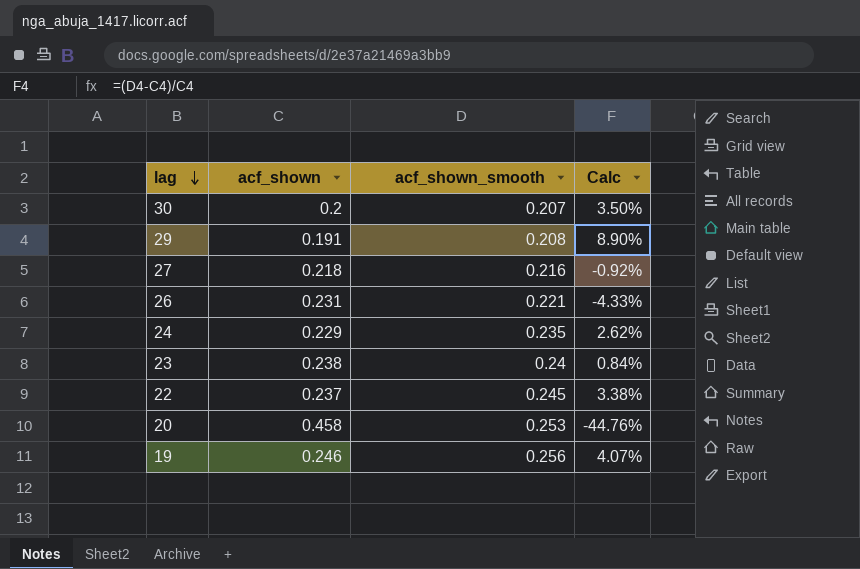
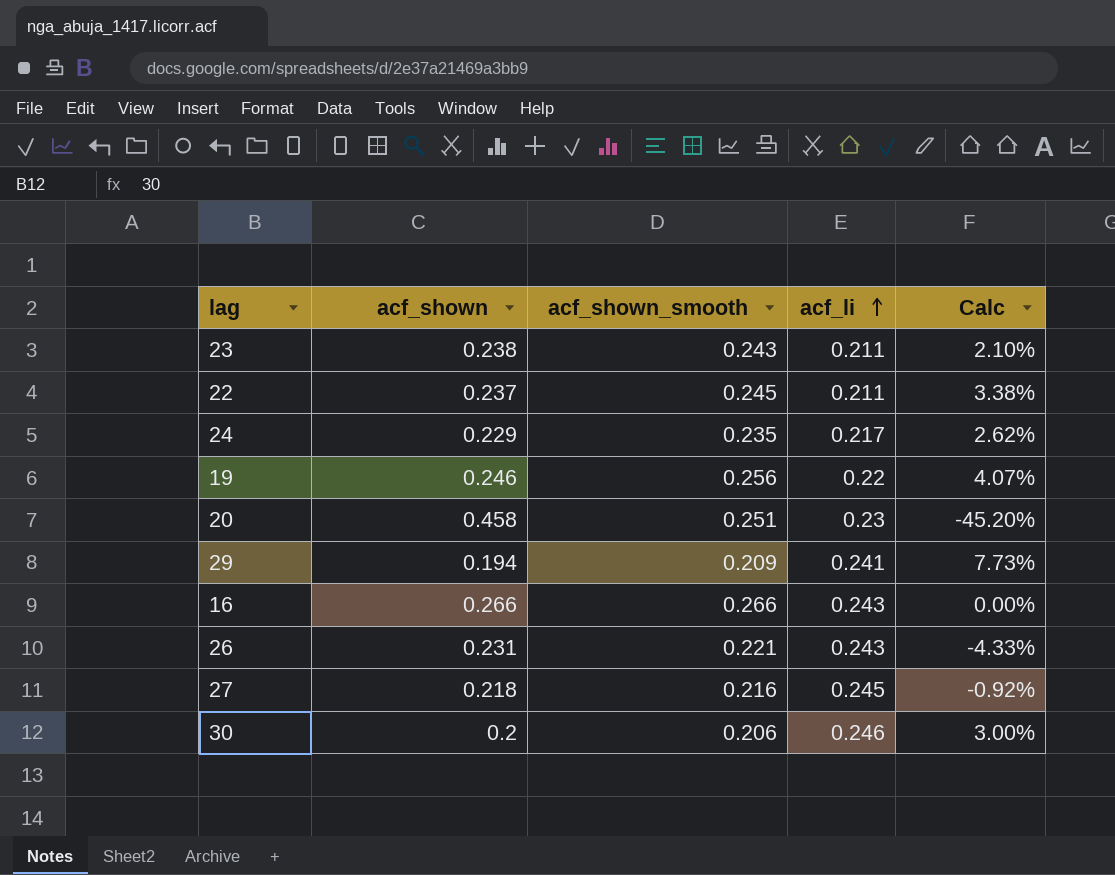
row order: lag descending -> acf_li ascending
column acf_li | position: none -> 4
23 | acf_shown_smooth: 0.24 -> 0.243
23 | Calc: 0.84% -> 2.10%
20 | acf_shown_smooth: 0.253 -> 0.251
20 | Calc: -44.76% -> -45.20%
29 | acf_shown: 0.191 -> 0.194
29 | acf_shown_smooth: 0.208 -> 0.209
29 | Calc: 8.90% -> 7.73%
row 16: none -> 0.266 | 0.266 | 0.243 | 0.00%
30 | acf_shown_smooth: 0.207 -> 0.206
30 | Calc: 3.50% -> 3.00%

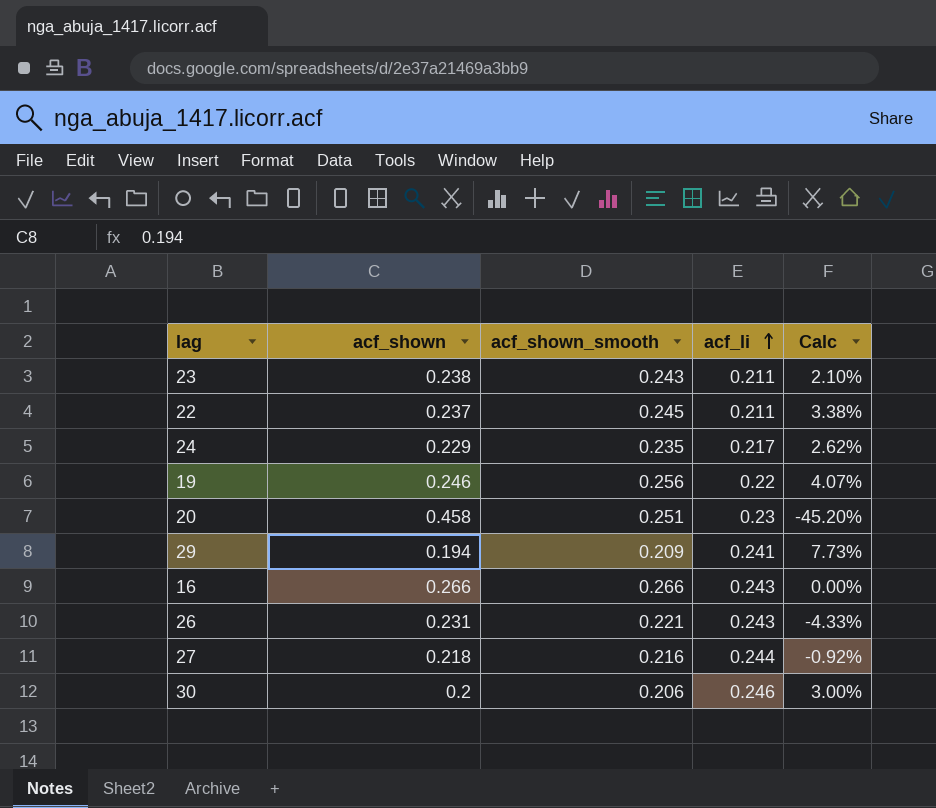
27 | acf_li: 0.245 -> 0.244

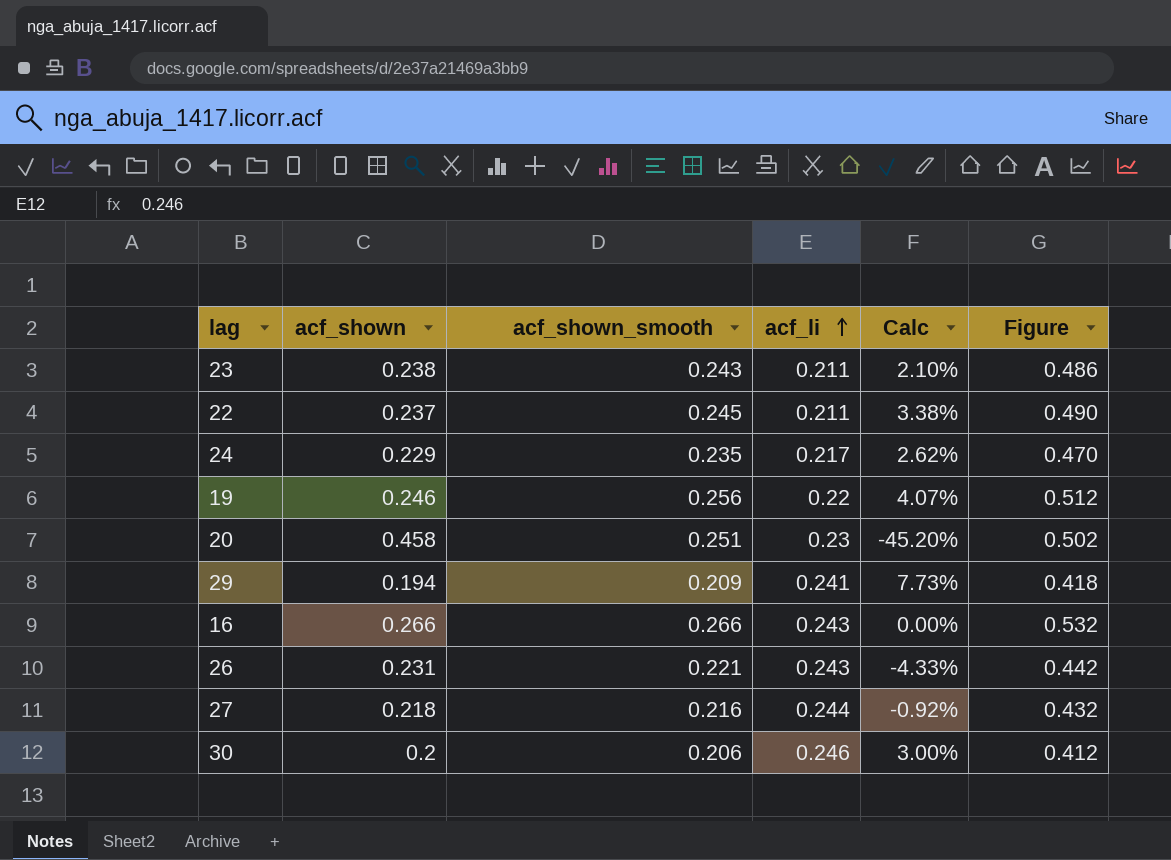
column Figure | formula: none -> [acf_shown_smooth] * 2

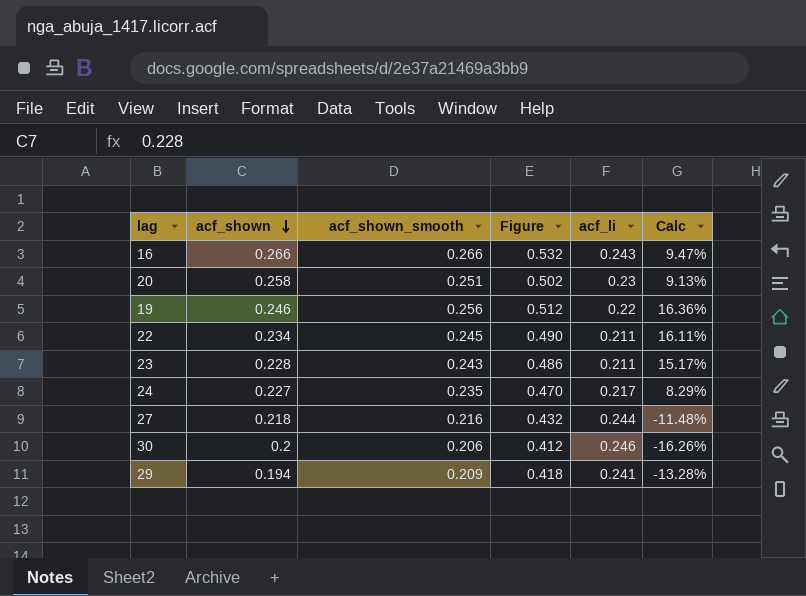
row order: acf_li ascending -> acf_shown descending
column Figure | position: 6 -> 4
column Calc | formula: ([acf_shown_smooth] - [acf_shown]) / [acf_shown] -> ([acf_shown_smooth] - [acf_li]) / [acf_li]
row 26: 0.231 | 0.221 | 0.243 | -4.33% | 0.442 -> none
20 | acf_shown: 0.458 -> 0.258
22 | acf_shown: 0.237 -> 0.234
23 | acf_shown: 0.238 -> 0.228
24 | acf_shown: 0.229 -> 0.227

